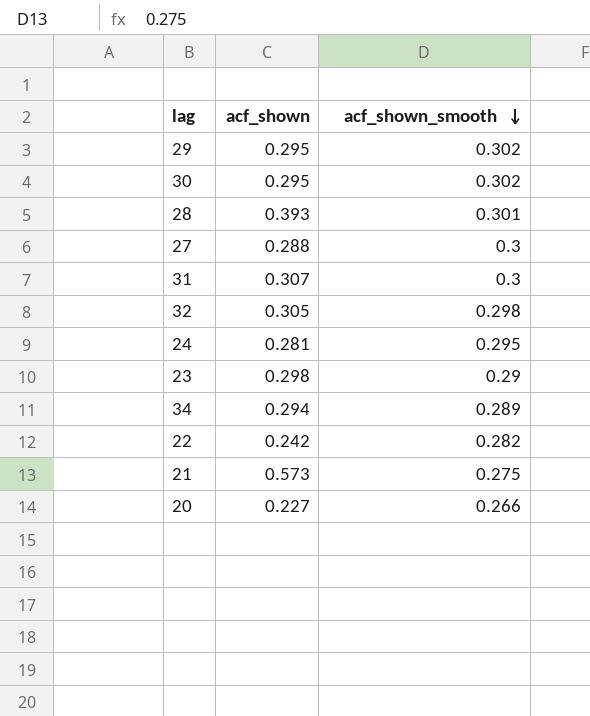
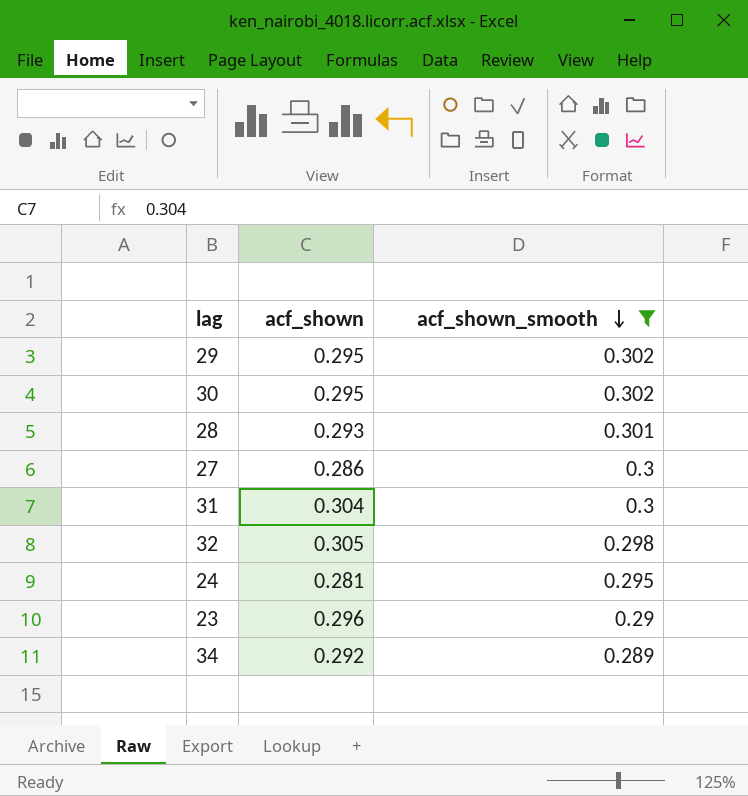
filter: none -> acf_shown_smooth >= 0.289
28 | acf_shown: 0.393 -> 0.293
27 | acf_shown: 0.288 -> 0.286
31 | acf_shown: 0.307 -> 0.304
23 | acf_shown: 0.298 -> 0.296
34 | acf_shown: 0.294 -> 0.292

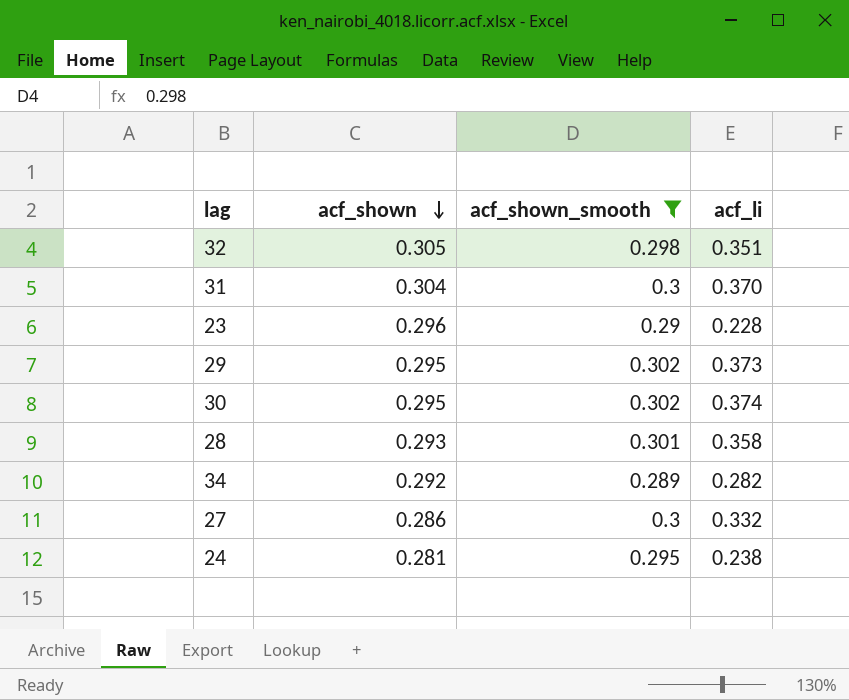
row order: acf_shown_smooth descending -> acf_shown descending
column acf_li | position: none -> 4

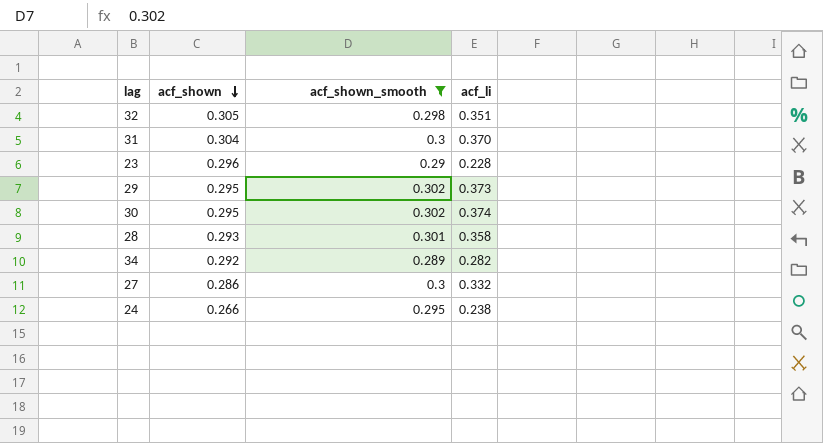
24 | acf_shown: 0.281 -> 0.266

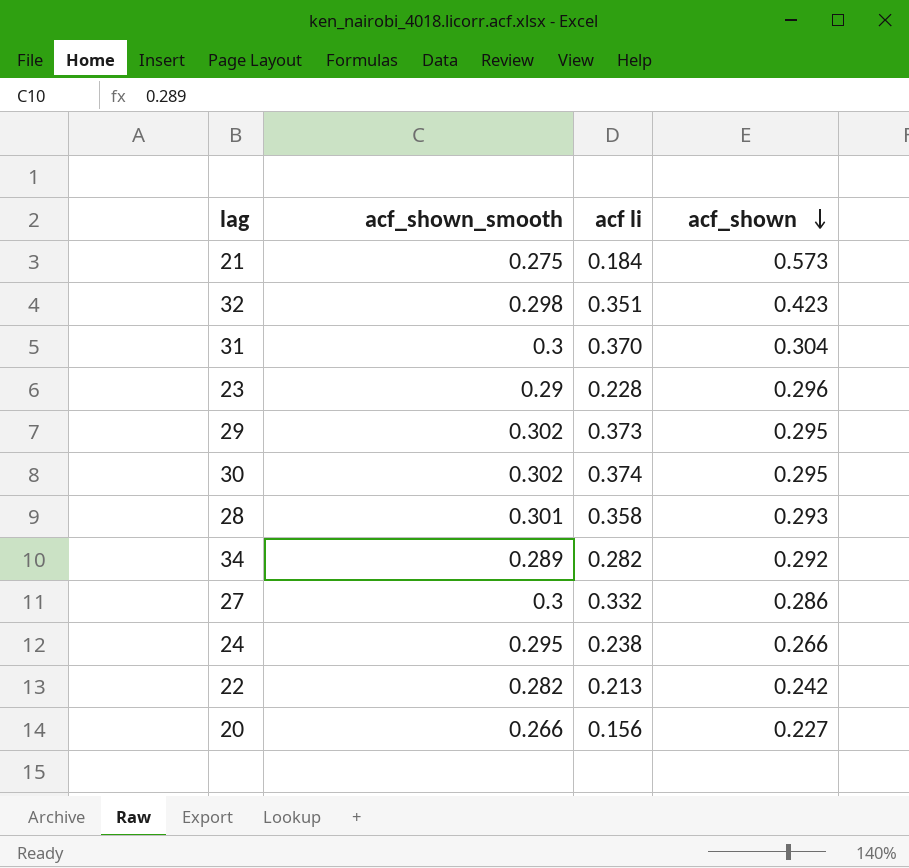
filter: acf_shown_smooth >= 0.289 -> none
column name: acf_li -> acf li
column acf_shown | position: 2 -> 4
32 | acf_shown: 0.305 -> 0.423

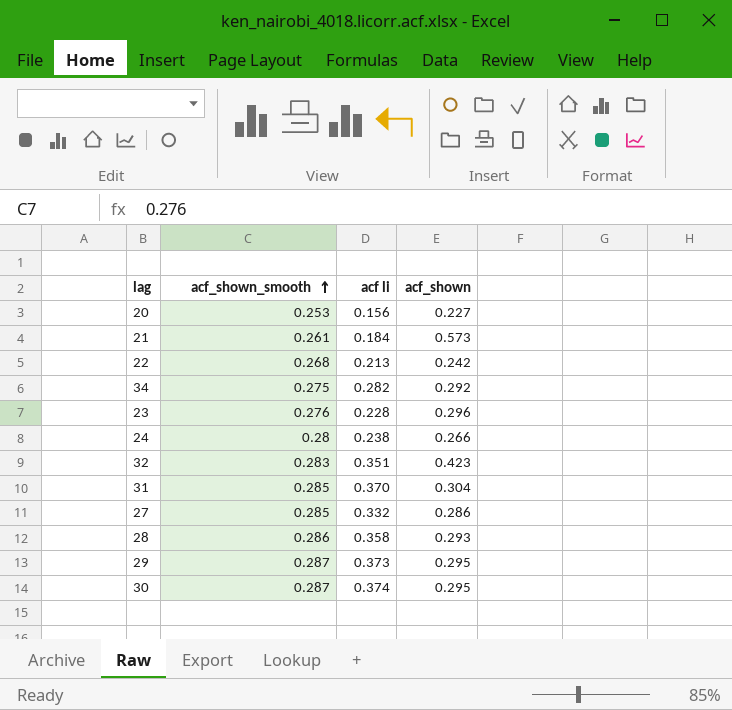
row order: acf_shown descending -> acf_shown_smooth ascending
20 | acf_shown_smooth: 0.266 -> 0.253
21 | acf_shown_smooth: 0.275 -> 0.261
22 | acf_shown_smooth: 0.282 -> 0.268
34 | acf_shown_smooth: 0.289 -> 0.275
23 | acf_shown_smooth: 0.29 -> 0.276
24 | acf_shown_smooth: 0.295 -> 0.28
32 | acf_shown_smooth: 0.298 -> 0.283
31 | acf_shown_smooth: 0.3 -> 0.285
27 | acf_shown_smooth: 0.3 -> 0.285
28 | acf_shown_smooth: 0.301 -> 0.286
29 | acf_shown_smooth: 0.302 -> 0.287
30 | acf_shown_smooth: 0.302 -> 0.287

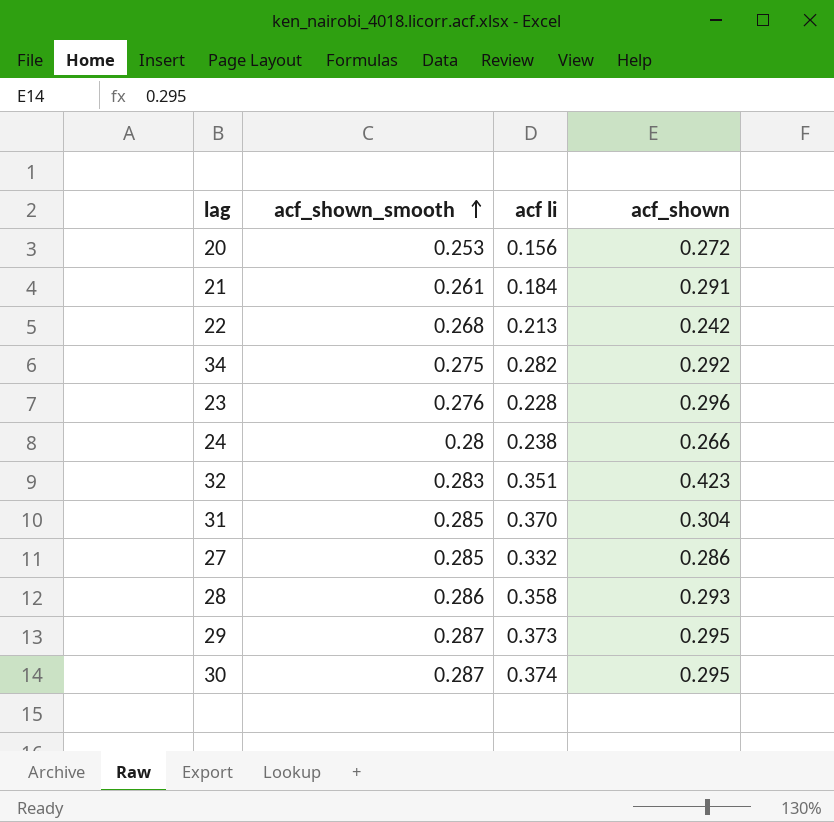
20 | acf_shown: 0.227 -> 0.272
21 | acf_shown: 0.573 -> 0.291

